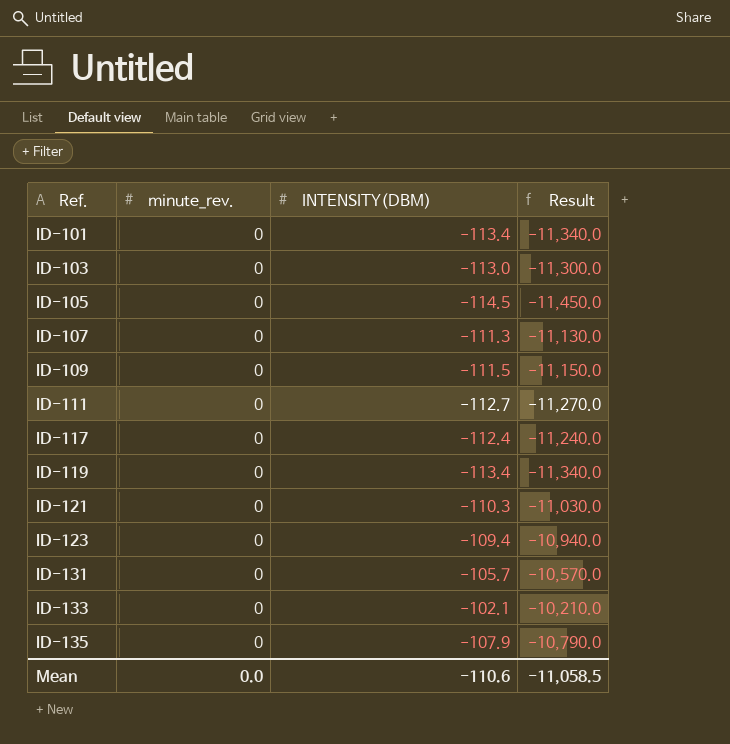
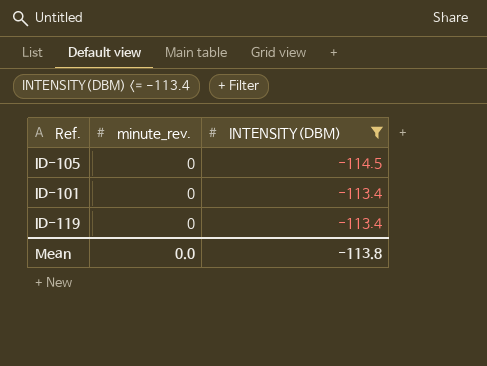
filter: none -> INTENSITY(DBM) <= -113.4
row order: Ref. ascending -> INTENSITY(DBM) ascending
column Result | formula: [INTENSITY(DBM)] * 100 -> none
Mean | INTENSITY(DBM): -110.6 -> -113.8

